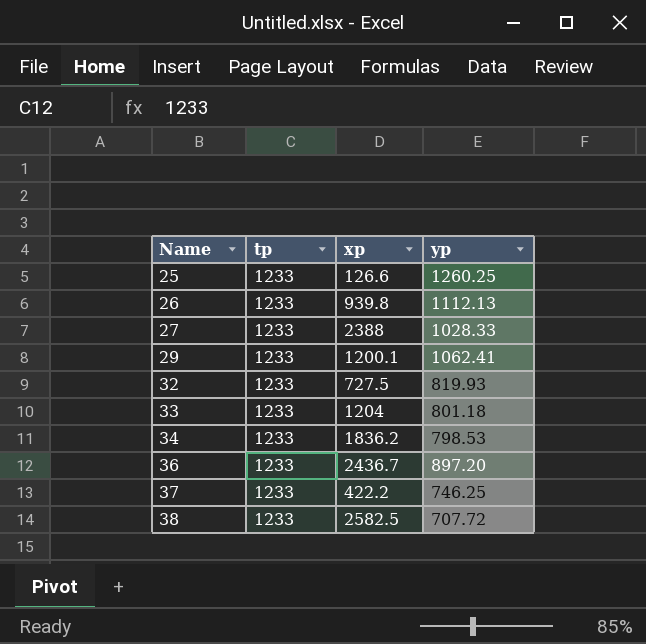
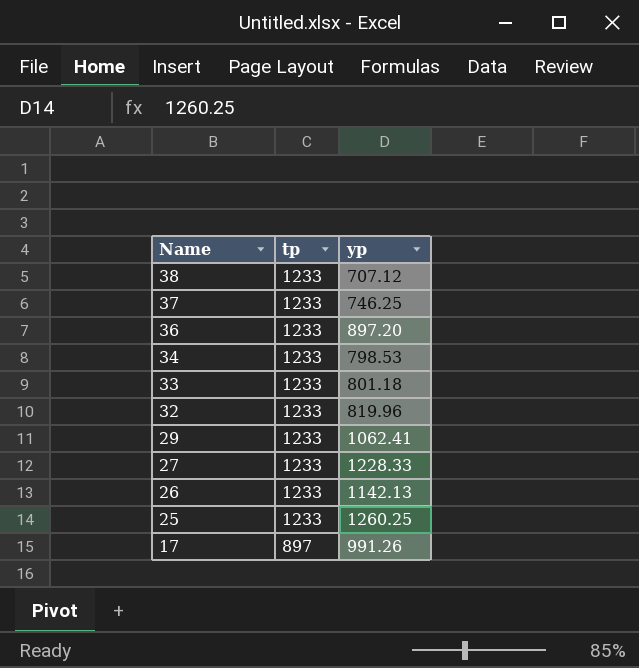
row order: Name ascending -> Name descending
column xp | position: 3 -> none
38 | yp: 707.72 -> 707.12
32 | yp: 819.93 -> 819.96
27 | yp: 1028.33 -> 1228.33
26 | yp: 1112.13 -> 1142.13
row 17: none -> 897 | 991.26

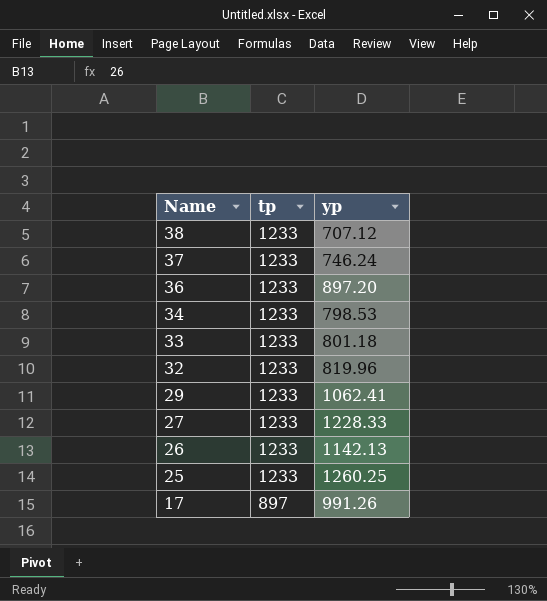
37 | yp: 746.25 -> 746.24

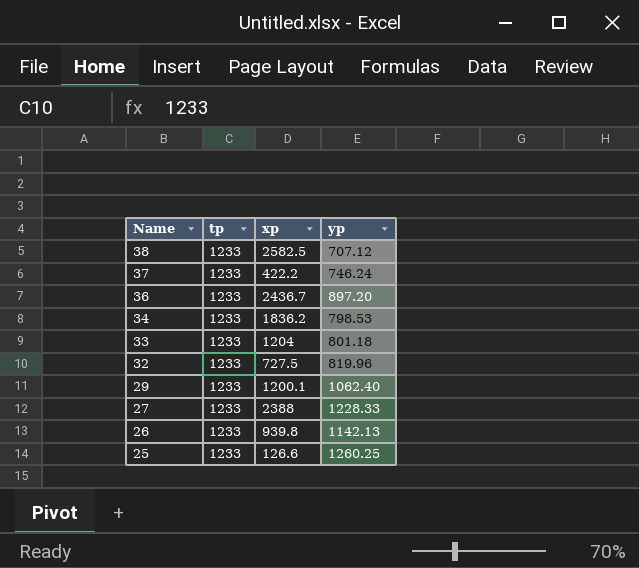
column xp | position: none -> 3
row 17: 897 | 991.26 -> none
29 | yp: 1062.41 -> 1062.40

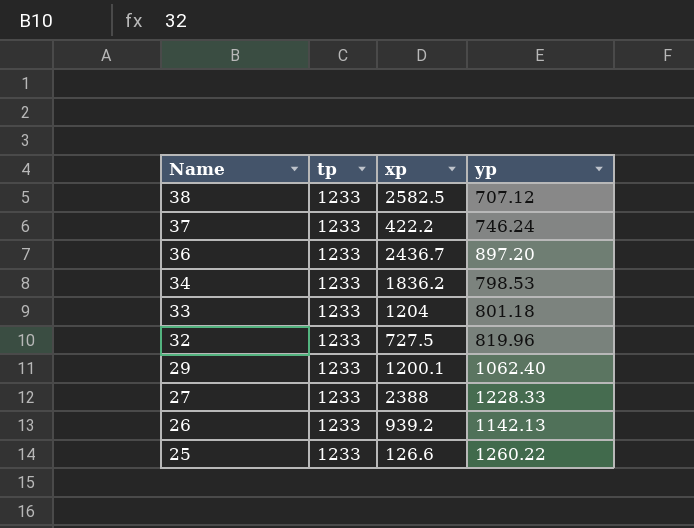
26 | xp: 939.8 -> 939.2
25 | yp: 1260.25 -> 1260.22

